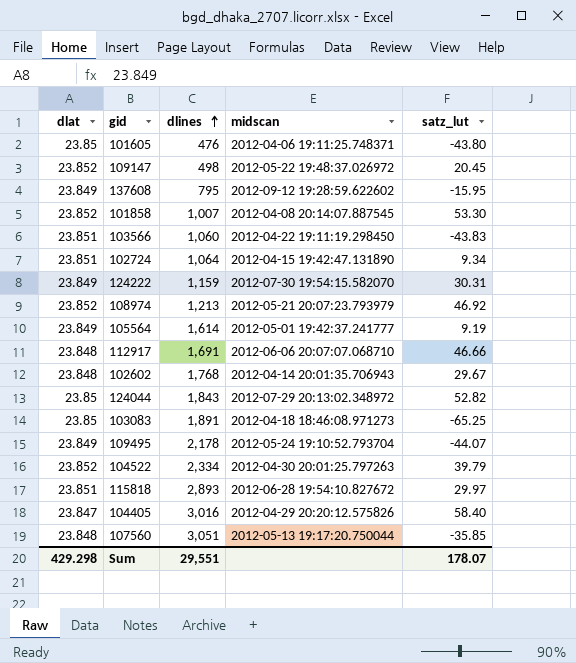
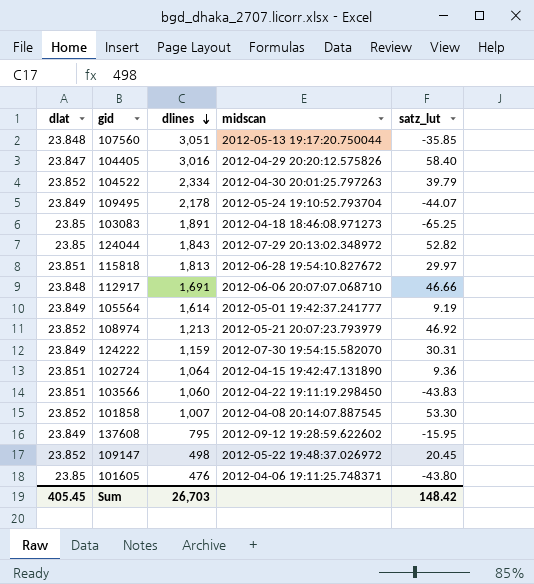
row order: dlines ascending -> dlines descending
row 102602: 23.848 | 1,768 | 2012-04-14 20:01:35.706943 | 29.67 -> none
115818 | dlines: 2,893 -> 1,813
102724 | satz_lut: 9.34 -> 9.36
Sum | dlat: 429.298 -> 405.45
Sum | dlines: 29,551 -> 26,703
Sum | satz_lut: 178.07 -> 148.42

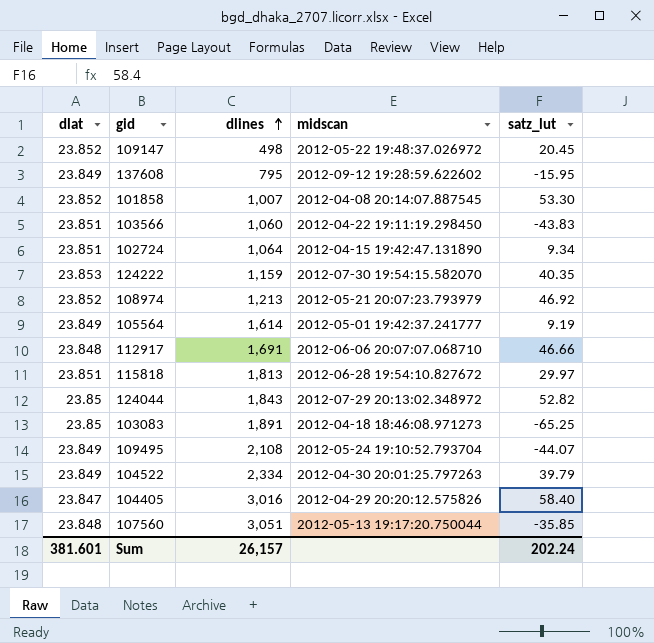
row order: dlines descending -> dlines ascending
row 101605: 23.85 | 476 | 2012-04-06 19:11:25.748371 | -43.80 -> none
102724 | satz_lut: 9.36 -> 9.34
124222 | dlat: 23.849 -> 23.853
124222 | satz_lut: 30.31 -> 40.35
109495 | dlines: 2,178 -> 2,108
104522 | dlat: 23.852 -> 23.849
Sum | dlat: 405.45 -> 381.601
Sum | dlines: 26,703 -> 26,157
Sum | satz_lut: 148.42 -> 202.24

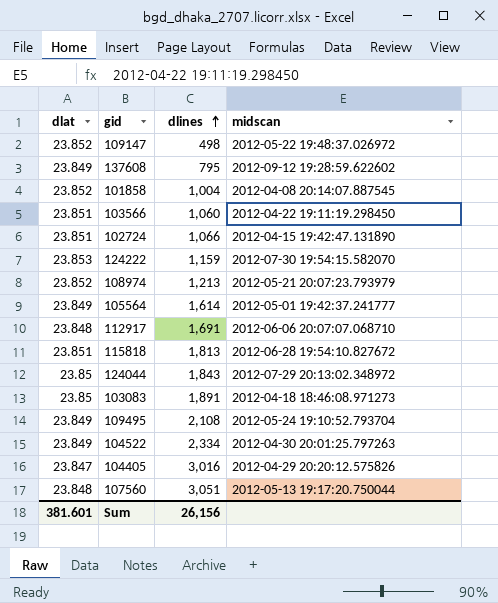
column satz_lut | position: 5 -> none
101858 | dlines: 1,007 -> 1,004
102724 | dlines: 1,064 -> 1,066
Sum | dlines: 26,157 -> 26,156

